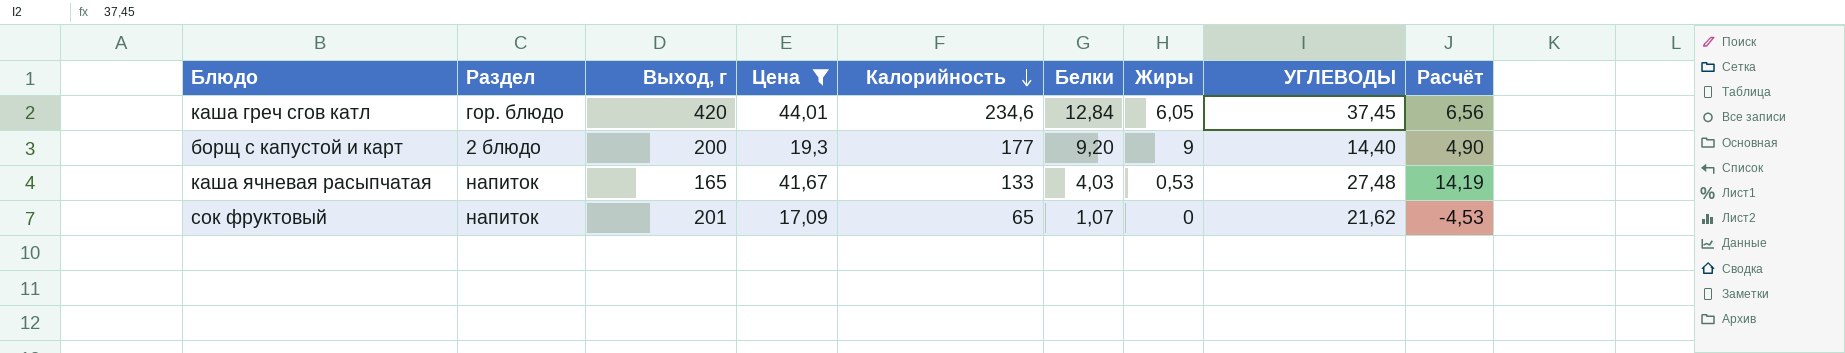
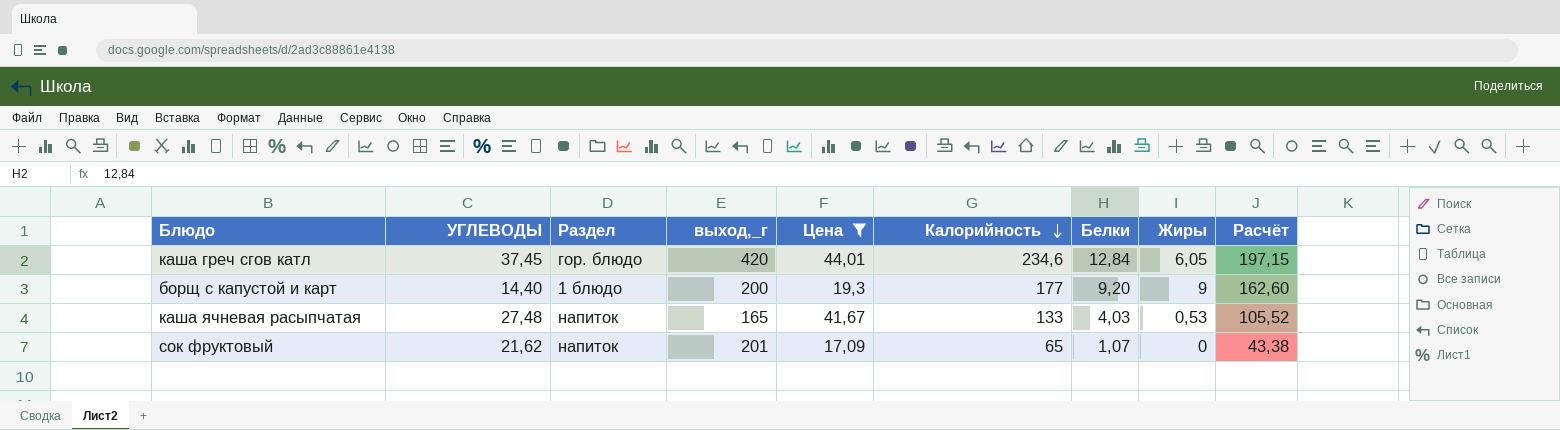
column УГЛЕВОДЫ | position: 8 -> 2
column name: Выход, г -> выход,_г
column Расчёт | formula: [Цена] - [УГЛЕВОДЫ] -> [Калорийность] - [УГЛЕВОДЫ]
борщ с капустой и карт | Раздел: 2 блюдо -> 1 блюдо

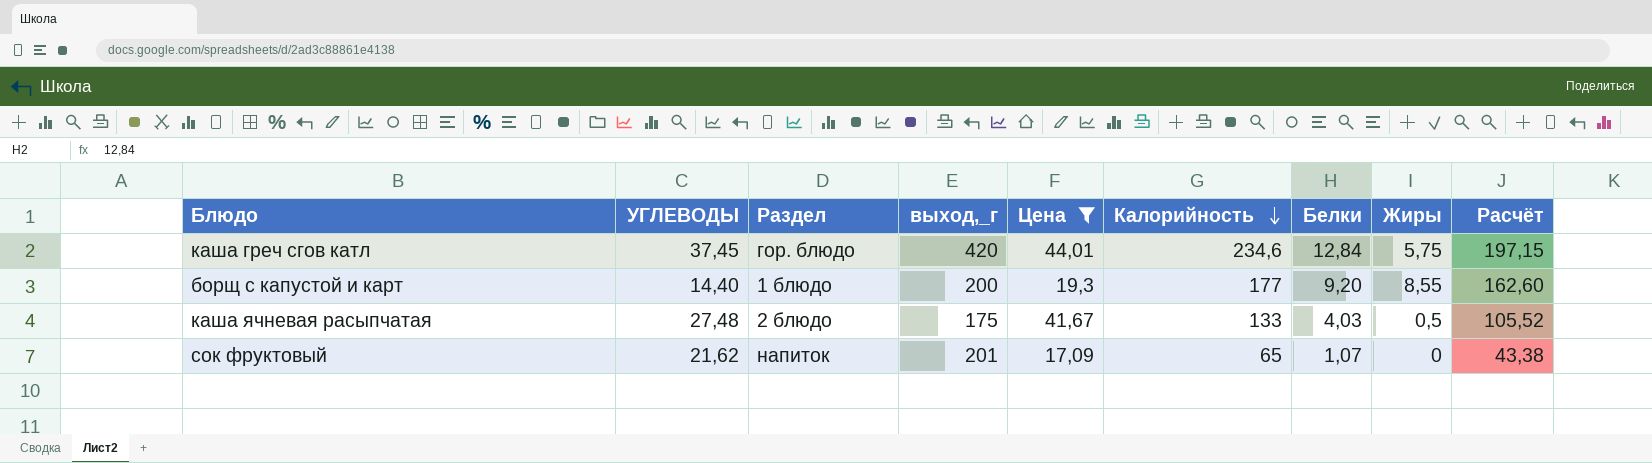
каша греч сгов катл | Жиры: 6,05 -> 5,75
борщ с капустой и карт | Жиры: 9 -> 8,55
каша ячневая расыпчатая | Раздел: напиток -> 2 блюдо
каша ячневая расыпчатая | выход,_г: 165 -> 175
каша ячневая расыпчатая | Жиры: 0,53 -> 0,5

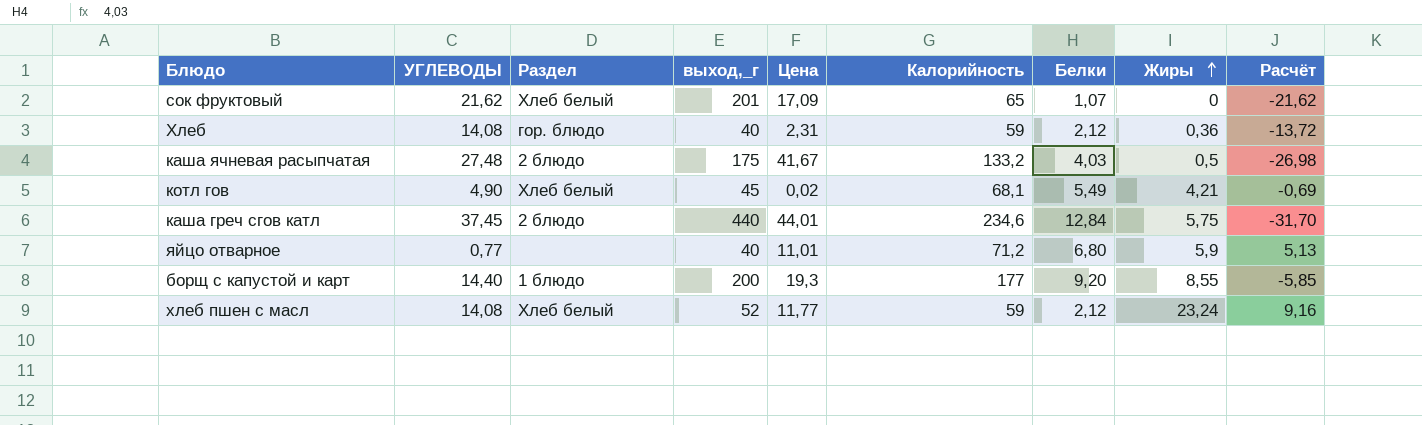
filter: Цена >= 17,09 -> none
row order: Калорийность descending -> Жиры ascending
column Расчёт | formula: [Калорийность] - [УГЛЕВОДЫ] -> [Жиры] - [УГЛЕВОДЫ]
сок фруктовый | Раздел: напиток -> Хлеб белый
каша ячневая расыпчатая | Калорийность: 133 -> 133,2
каша греч сгов катл | Раздел: гор. блюдо -> 2 блюдо
каша греч сгов катл | выход,_г: 420 -> 440

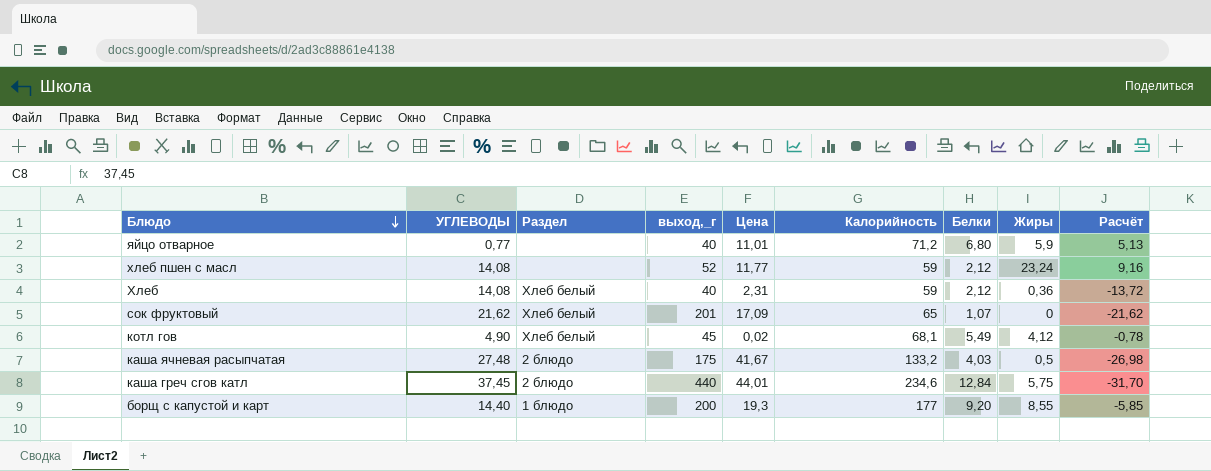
row order: Жиры ascending -> Блюдо descending
хлеб пшен с масл | Раздел: Хлеб белый -> none
Хлеб | Раздел: гор. блюдо -> Хлеб белый
котл гов | Жиры: 4,21 -> 4,12
котл гов | Расчёт: -0,69 -> -0,78

